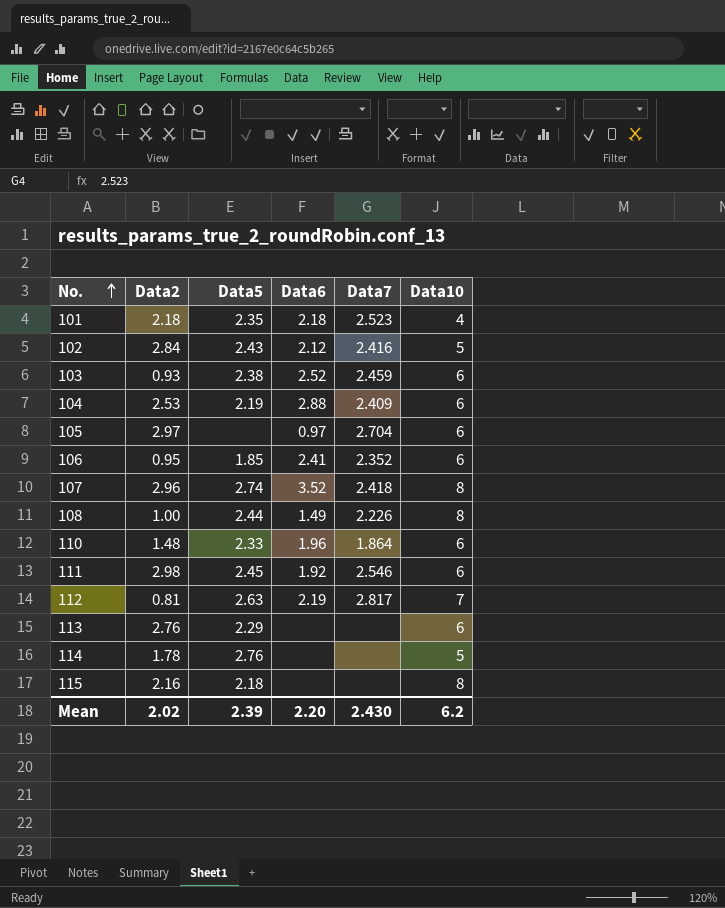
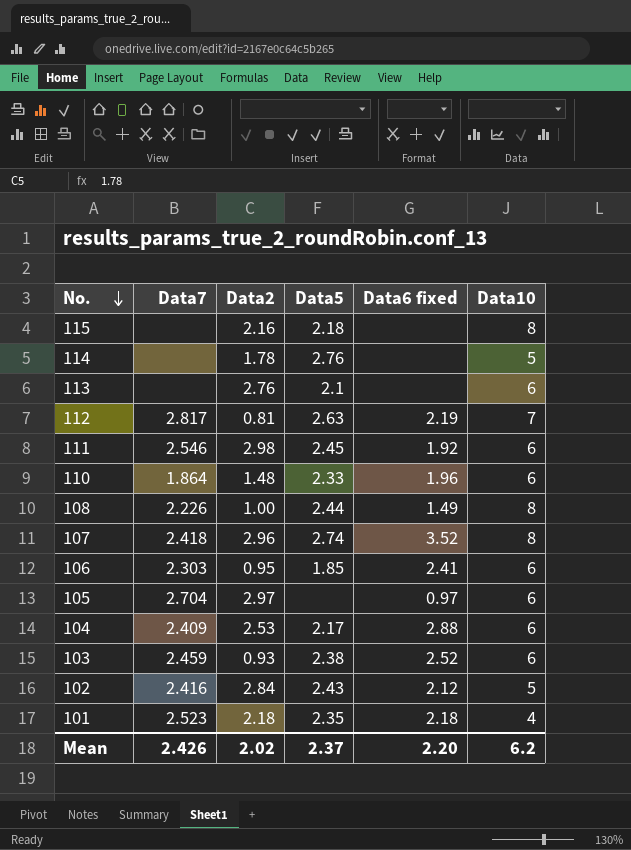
row order: No. ascending -> No. descending
column Data7 | position: 5 -> 2
column name: Data6 -> Data6 fixed
113 | Data5: 2.29 -> 2.1
106 | Data7: 2.352 -> 2.303
104 | Data5: 2.19 -> 2.17
Mean | Data7: 2.430 -> 2.426
Mean | Data5: 2.39 -> 2.37

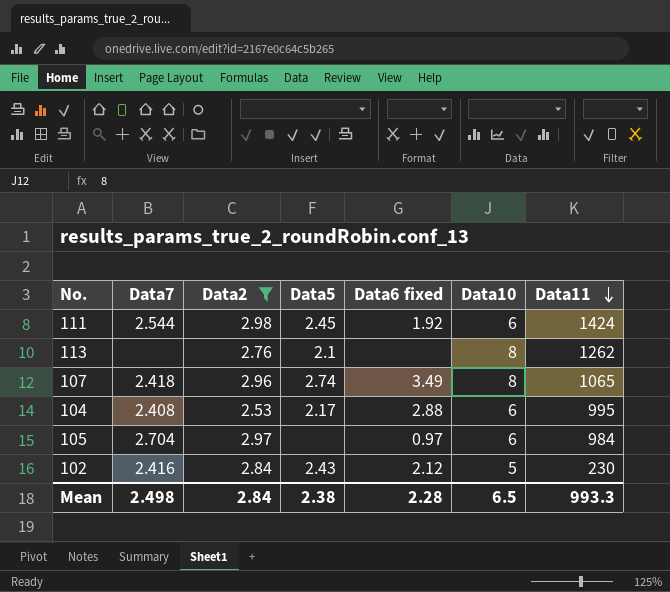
filter: none -> Data2 >= 2.53
row order: No. descending -> Data11 descending
column Data11 | position: none -> 7
111 | Data7: 2.546 -> 2.544
113 | Data10: 6 -> 8
107 | Data6 fixed: 3.52 -> 3.49
104 | Data7: 2.409 -> 2.408
Mean | Data7: 2.426 -> 2.498
Mean | Data2: 2.02 -> 2.84
Mean | Data5: 2.37 -> 2.38
Mean | Data6 fixed: 2.20 -> 2.28
Mean | Data10: 6.2 -> 6.5

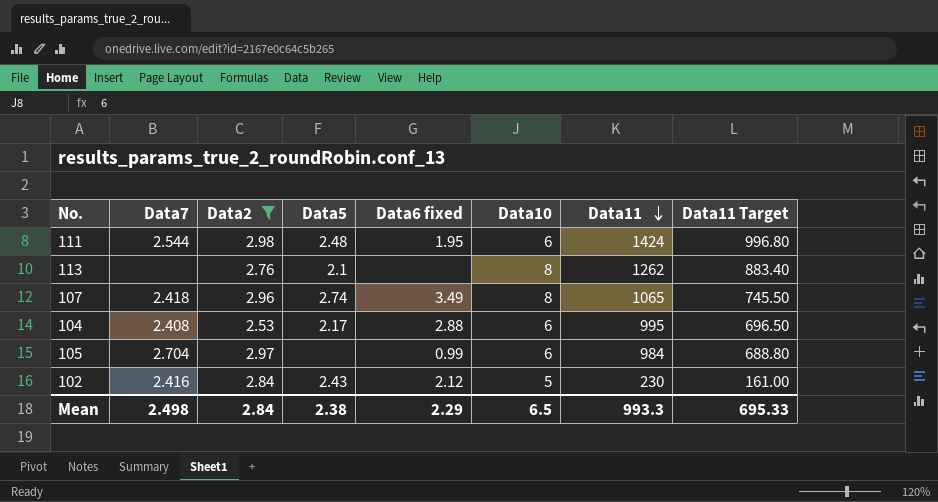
column Data11 Target | formula: none -> [Data11] * 0.7
111 | Data5: 2.45 -> 2.48
111 | Data6 fixed: 1.92 -> 1.95
105 | Data6 fixed: 0.97 -> 0.99
Mean | Data6 fixed: 2.28 -> 2.29

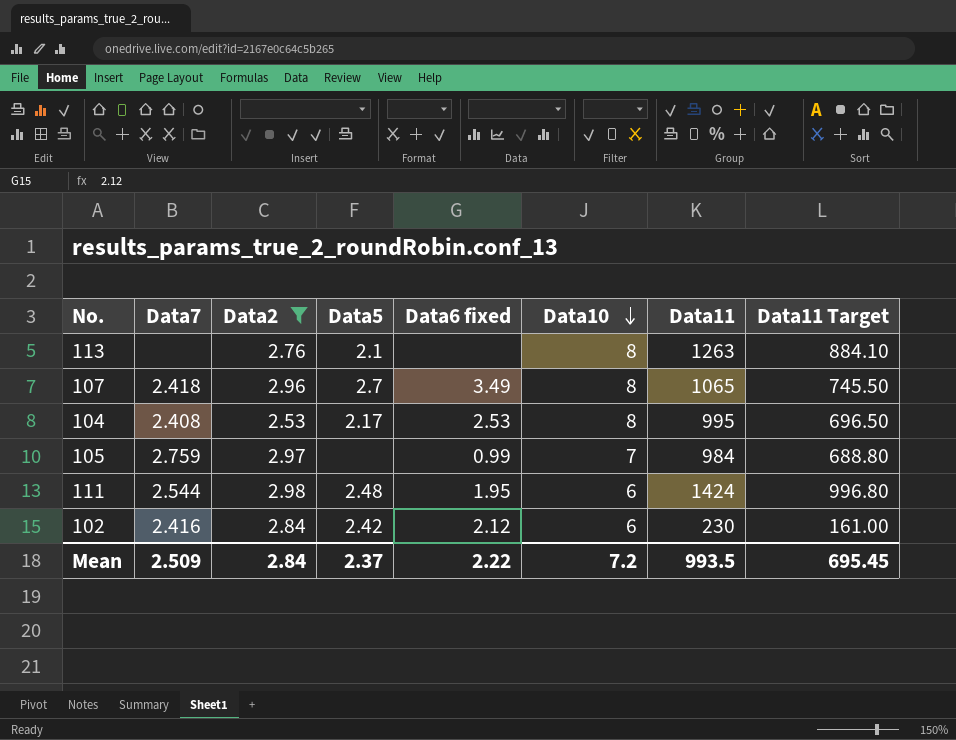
row order: Data11 descending -> Data10 descending
113 | Data11: 1262 -> 1263
113 | Data11 Target: 883.40 -> 884.10
107 | Data5: 2.74 -> 2.7
104 | Data6 fixed: 2.88 -> 2.53
104 | Data10: 6 -> 8
105 | Data7: 2.704 -> 2.759
105 | Data10: 6 -> 7
102 | Data5: 2.43 -> 2.42
102 | Data10: 5 -> 6
Mean | Data7: 2.498 -> 2.509
Mean | Data5: 2.38 -> 2.37
Mean | Data6 fixed: 2.29 -> 2.22
Mean | Data10: 6.5 -> 7.2
Mean | Data11: 993.3 -> 993.5
Mean | Data11 Target: 695.33 -> 695.45

